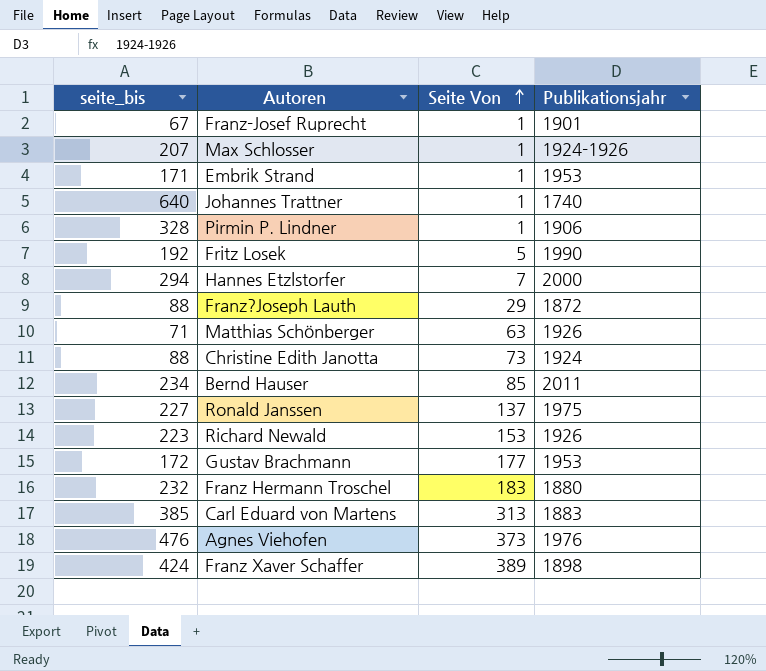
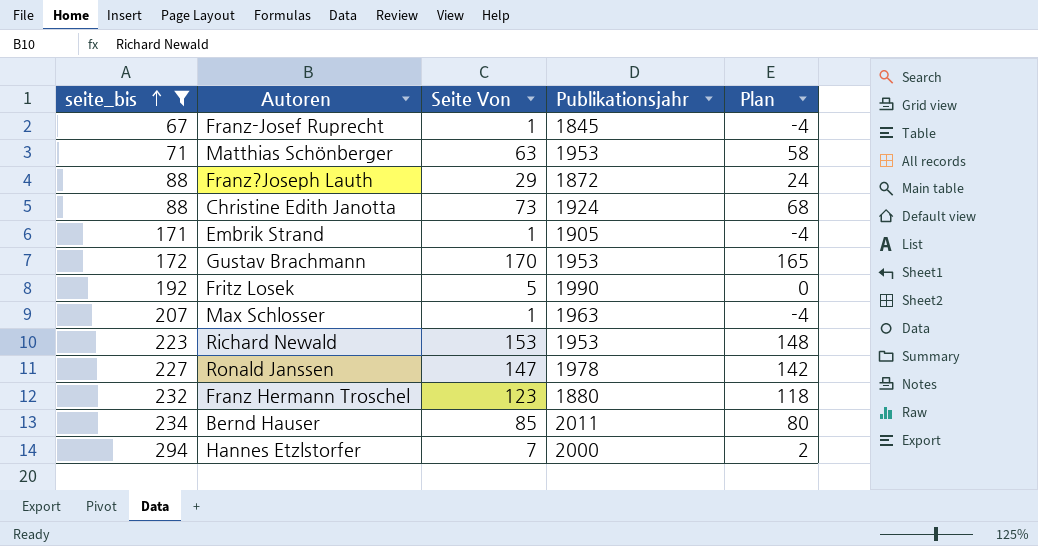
filter: none -> seite_bis <= 294
row order: Seite Von ascending -> seite_bis ascending
column Plan | formula: none -> [Seite Von] - 5
Franz-Josef Ruprecht | Publikationsjahr: 1901 -> 1845
Matthias Schönberger | Publikationsjahr: 1926 -> 1953
Embrik Strand | Publikationsjahr: 1953 -> 1905
Gustav Brachmann | Seite Von: 177 -> 170
Max Schlosser | Publikationsjahr: 1924-1926 -> 1963
Richard Newald | Publikationsjahr: 1926 -> 1953
Ronald Janssen | Seite Von: 137 -> 147
Ronald Janssen | Publikationsjahr: 1975 -> 1978
Franz Hermann Troschel | Seite Von: 183 -> 123

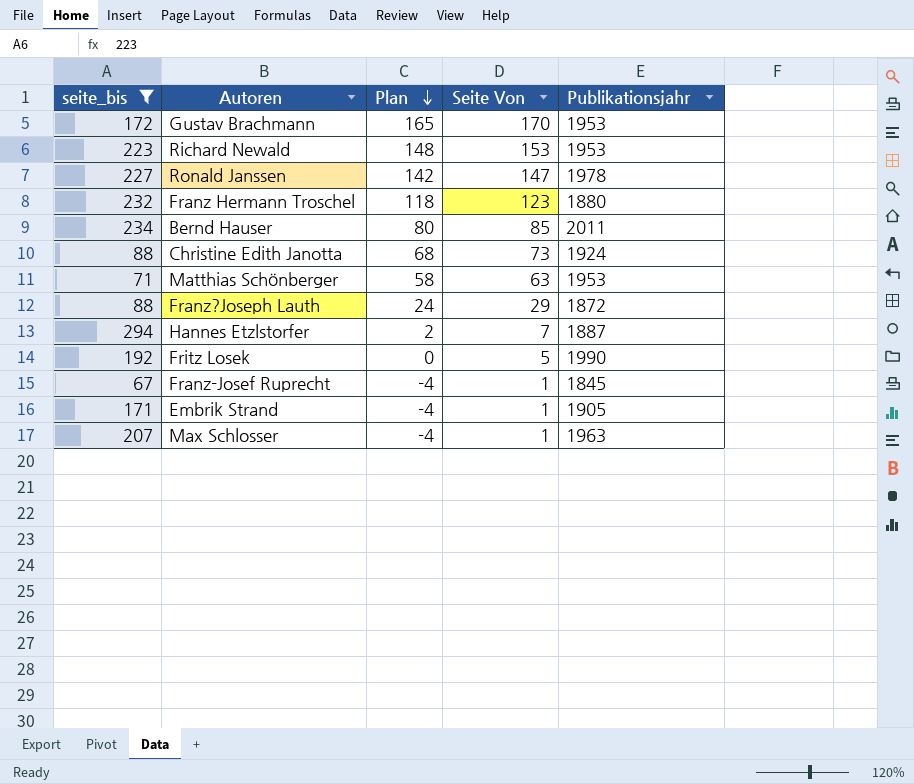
row order: seite_bis ascending -> Plan descending
column Plan | position: 5 -> 3
Hannes Etzlstorfer | Publikationsjahr: 2000 -> 1887

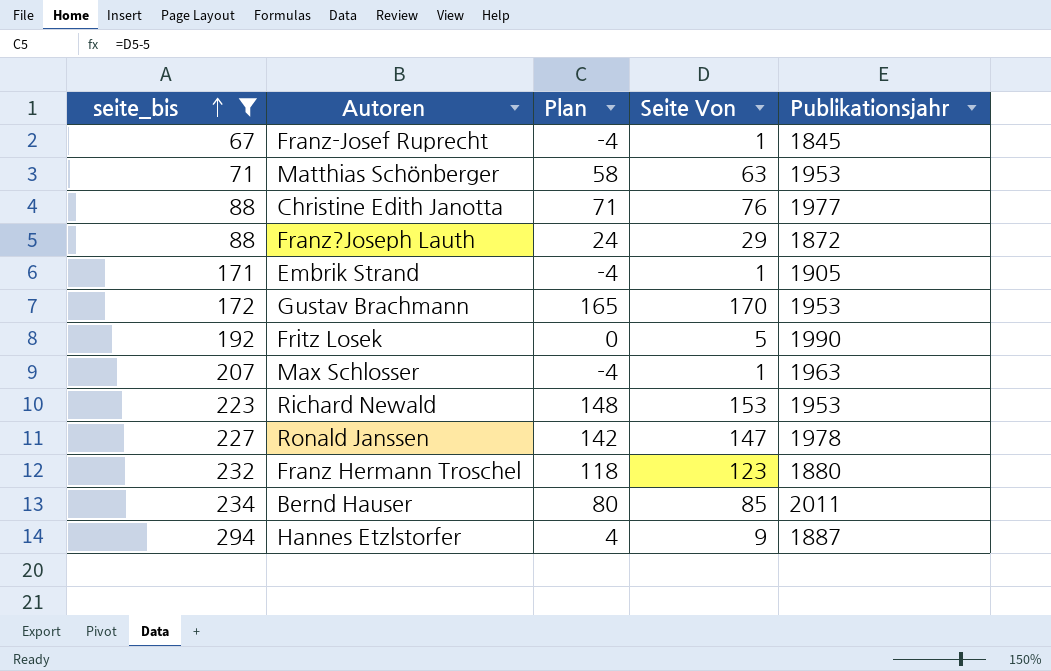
row order: Plan descending -> seite_bis ascending
Christine Edith Janotta | Plan: 68 -> 71
Christine Edith Janotta | Seite Von: 73 -> 76
Christine Edith Janotta | Publikationsjahr: 1924 -> 1977
Hannes Etzlstorfer | Plan: 2 -> 4
Hannes Etzlstorfer | Seite Von: 7 -> 9

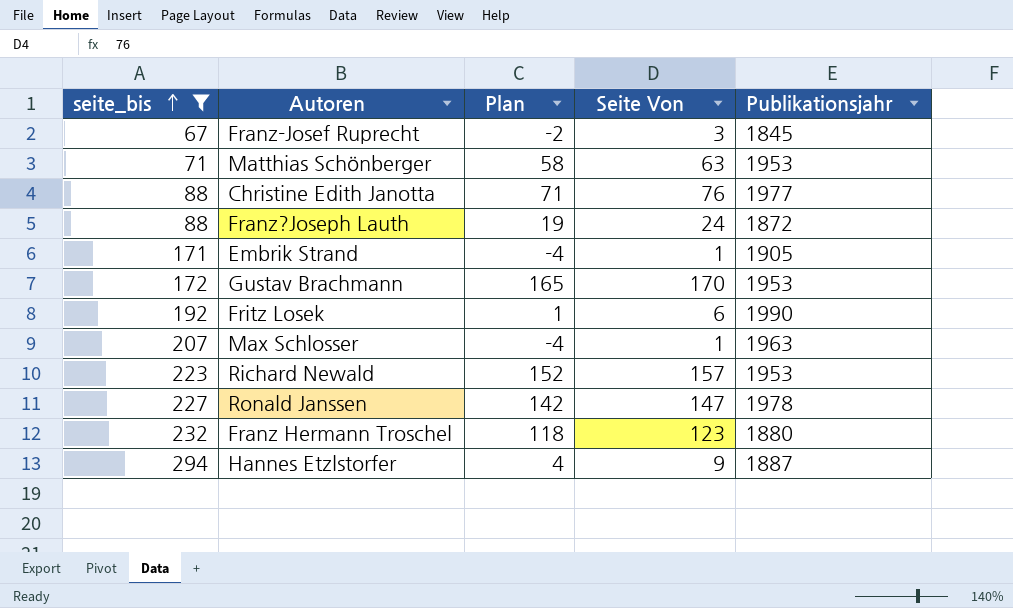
row Bernd Hauser: 234 | 80 | 85 | 2011 -> none
Franz-Josef Ruprecht | Plan: -4 -> -2
Franz-Josef Ruprecht | Seite Von: 1 -> 3
Franz?Joseph Lauth | Plan: 24 -> 19
Franz?Joseph Lauth | Seite Von: 29 -> 24
Fritz Losek | Plan: 0 -> 1
Fritz Losek | Seite Von: 5 -> 6
Richard Newald | Plan: 148 -> 152
Richard Newald | Seite Von: 153 -> 157

